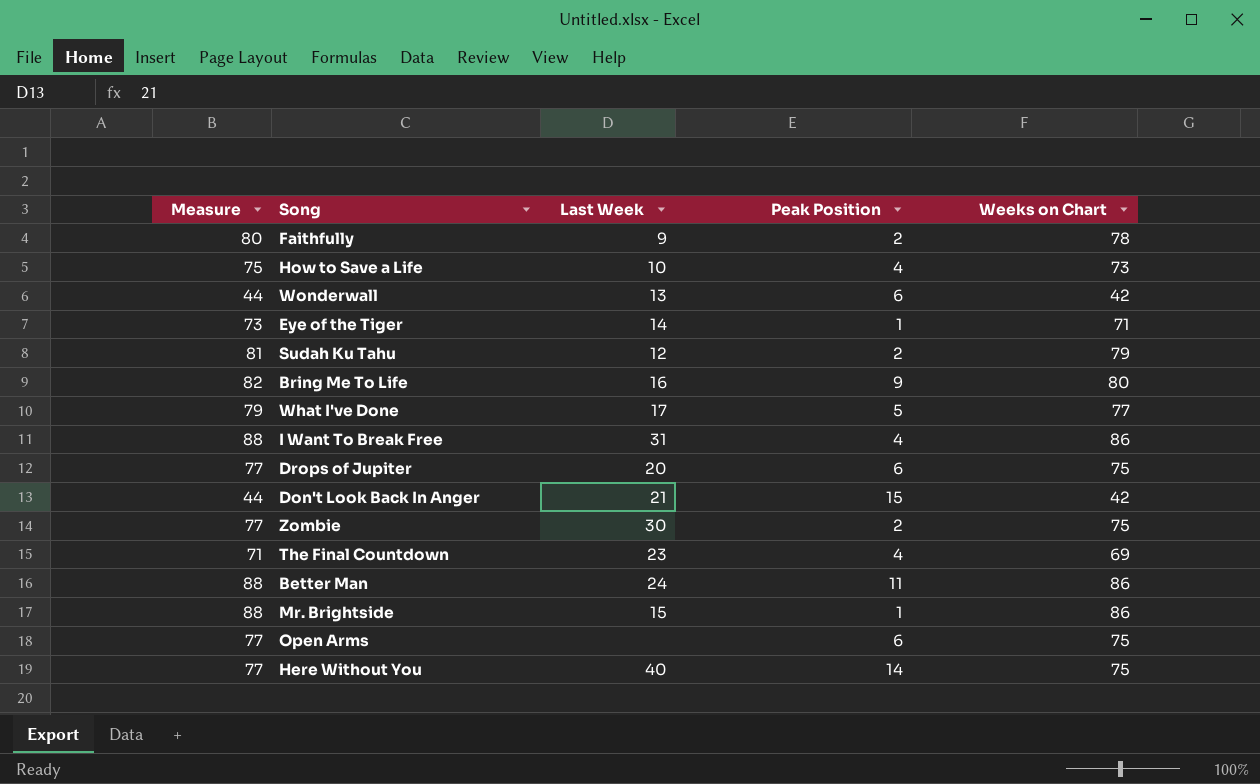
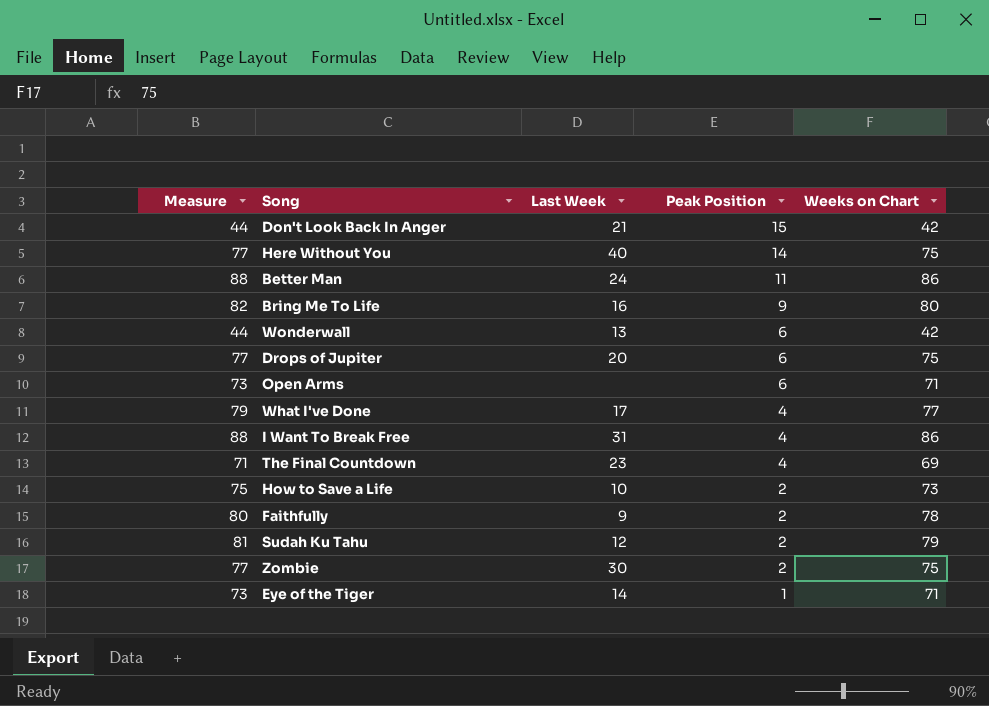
row order: none -> Peak Position descending
row Mr. Brightside: 88 | 15 | 1 | 86 -> none
Open Arms | Measure: 77 -> 73
Open Arms | Weeks on Chart: 75 -> 71
What I've Done | Peak Position: 5 -> 4
How to Save a Life | Peak Position: 4 -> 2

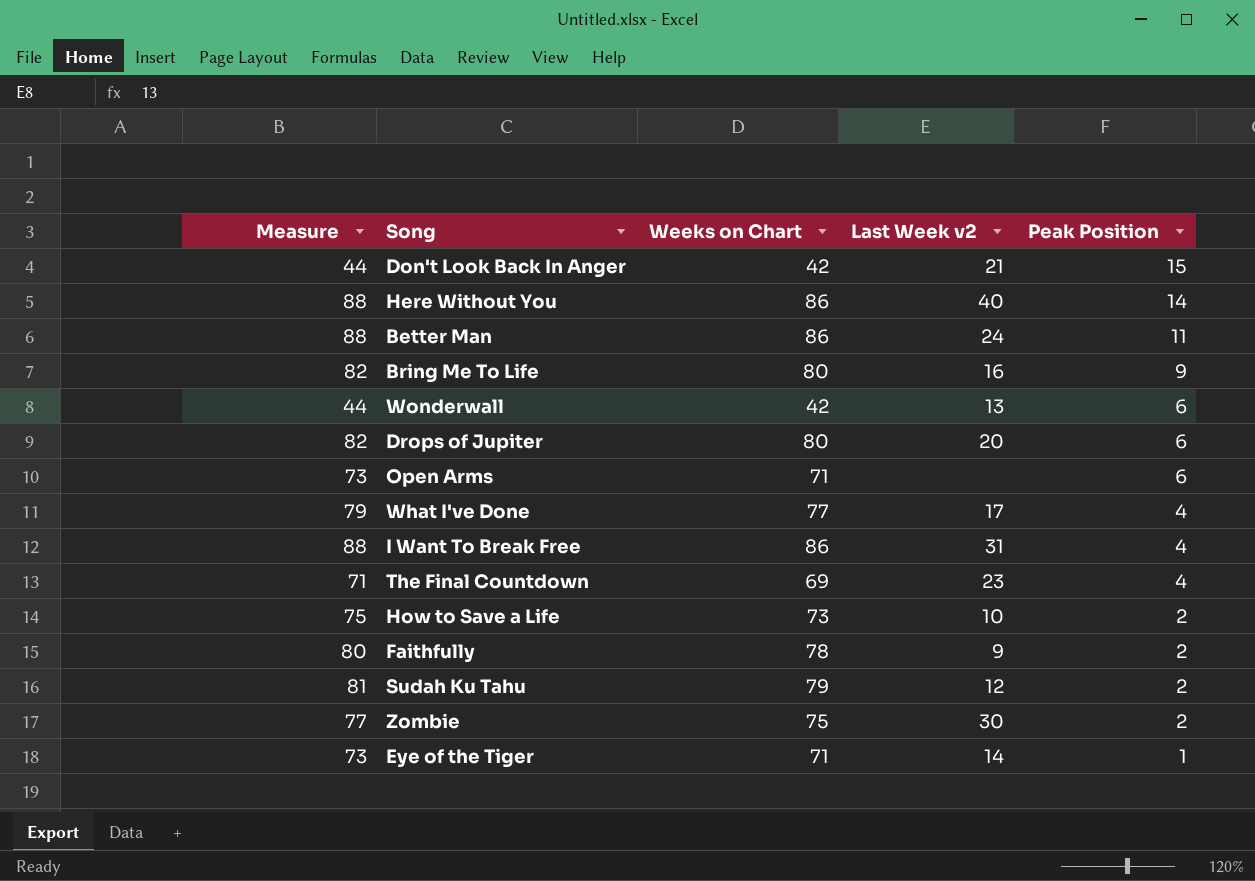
column Weeks on Chart | position: 5 -> 3
column name: Last Week -> Last Week v2
Here Without You | Measure: 77 -> 88
Here Without You | Weeks on Chart: 75 -> 86
Drops of Jupiter | Measure: 77 -> 82
Drops of Jupiter | Weeks on Chart: 75 -> 80

